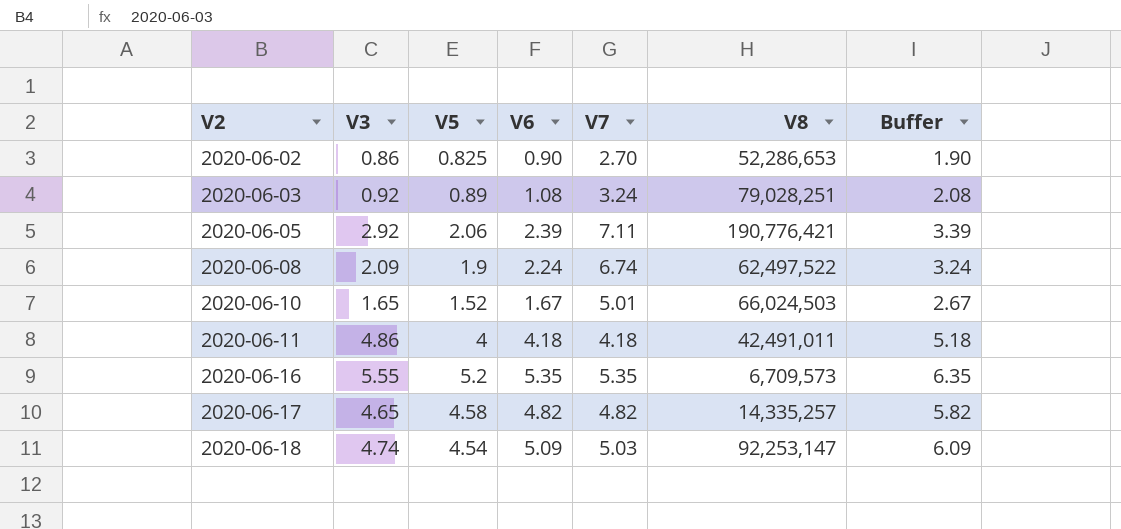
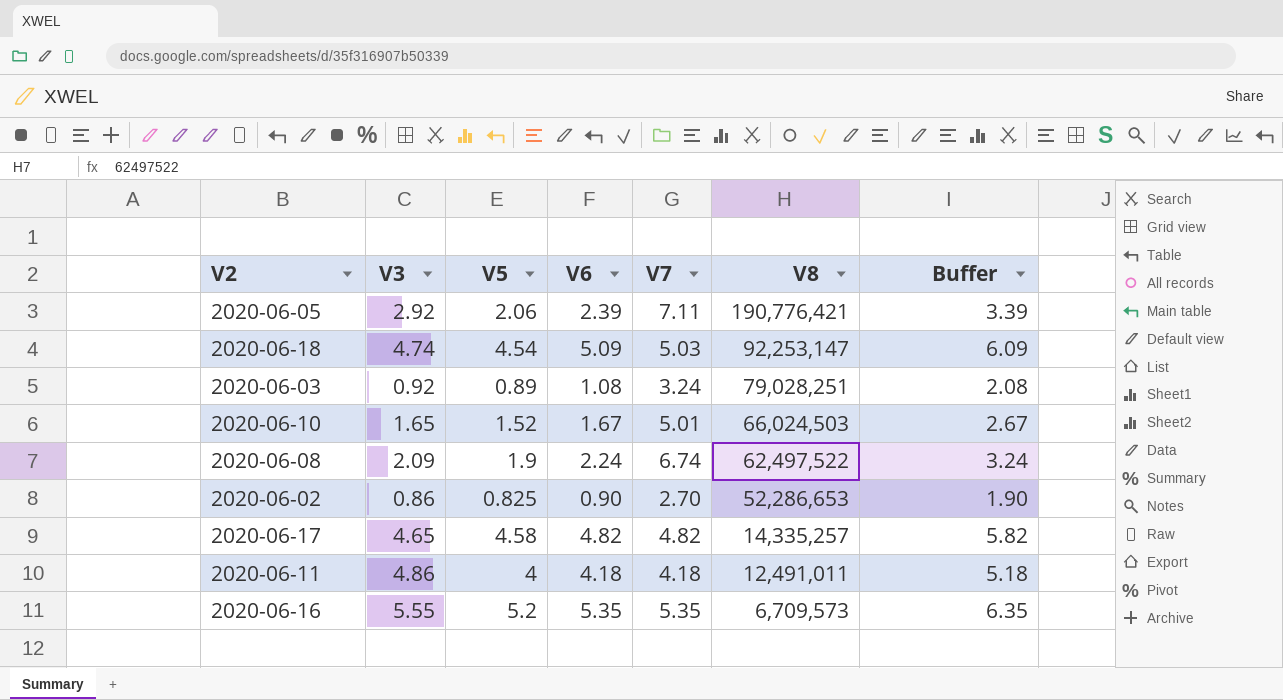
row order: V2 ascending -> V8 descending
2020-06-11 | V8: 42,491,011 -> 12,491,011

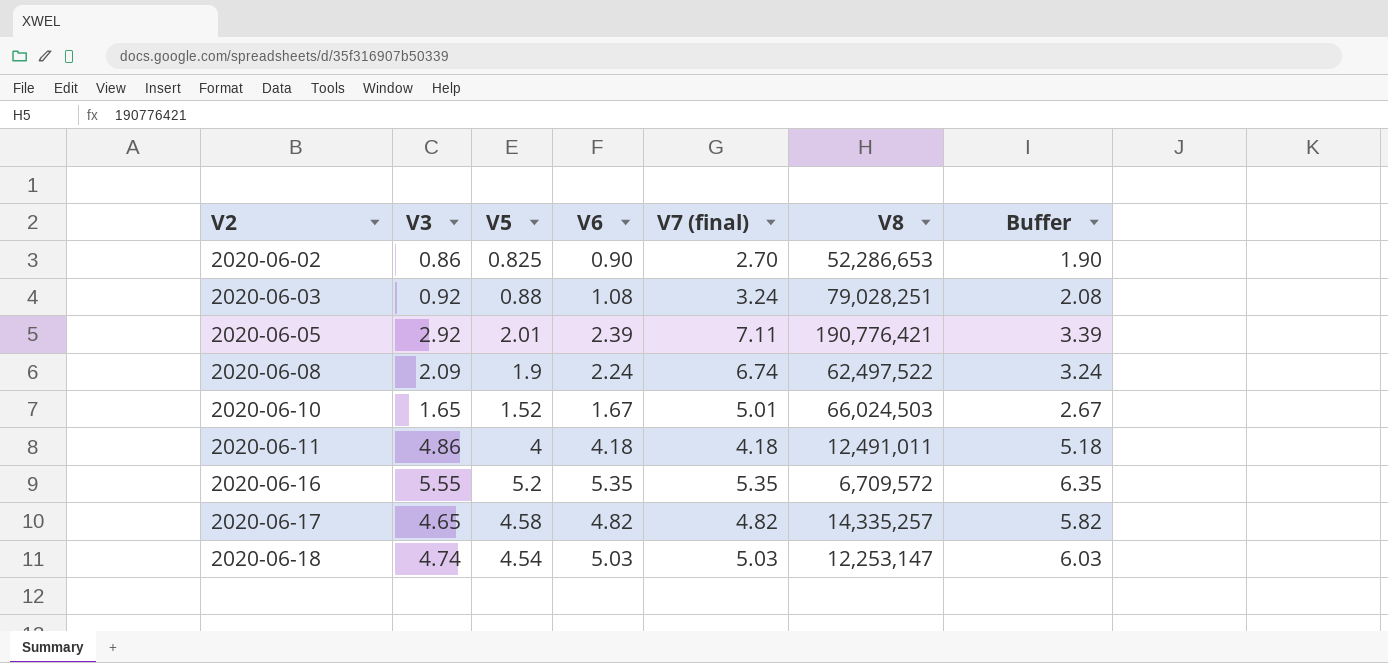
row order: V8 descending -> V2 ascending
column name: V7 -> V7 (final)
2020-06-03 | V5: 0.89 -> 0.88
2020-06-05 | V5: 2.06 -> 2.01
2020-06-16 | V8: 6,709,573 -> 6,709,572
2020-06-18 | V6: 5.09 -> 5.03
2020-06-18 | V8: 92,253,147 -> 12,253,147
2020-06-18 | Buffer: 6.09 -> 6.03

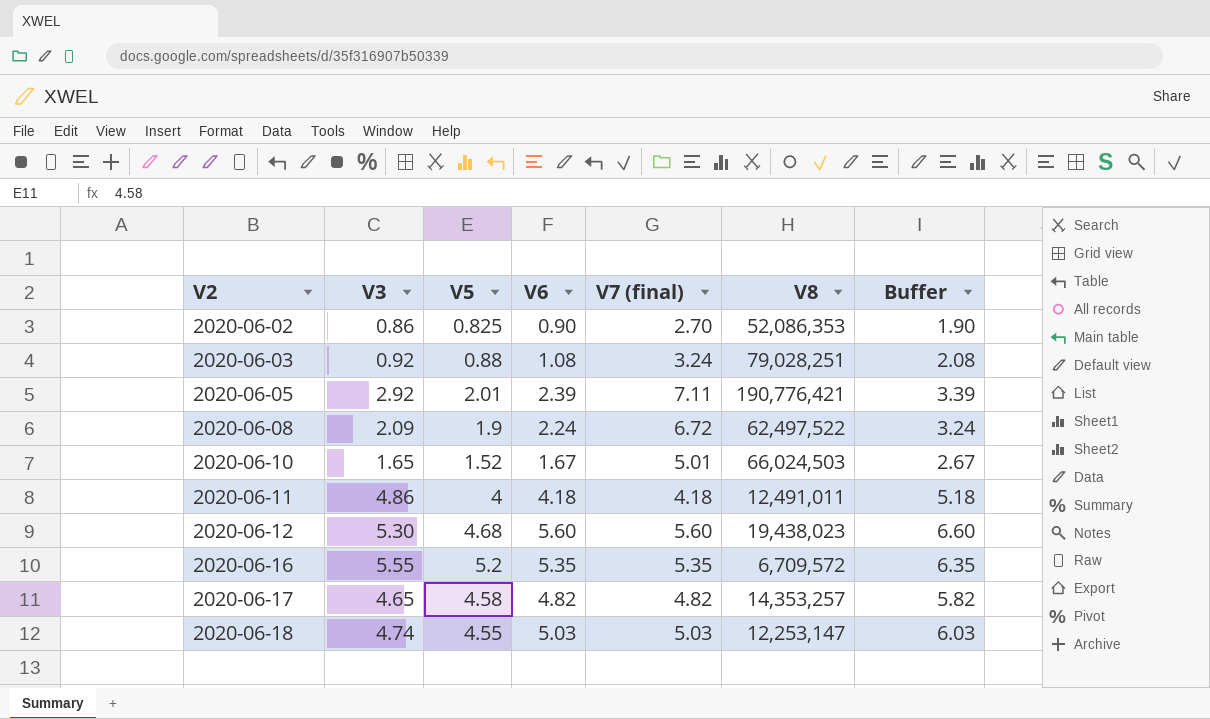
2020-06-02 | V8: 52,286,653 -> 52,086,353
2020-06-08 | V7 (final): 6.74 -> 6.72
row 2020-06-12: none -> 5.30 | 4.68 | 5.60 | 5.60 | 19,438,023 | 6.60
2020-06-17 | V8: 14,335,257 -> 14,353,257
2020-06-18 | V5: 4.54 -> 4.55

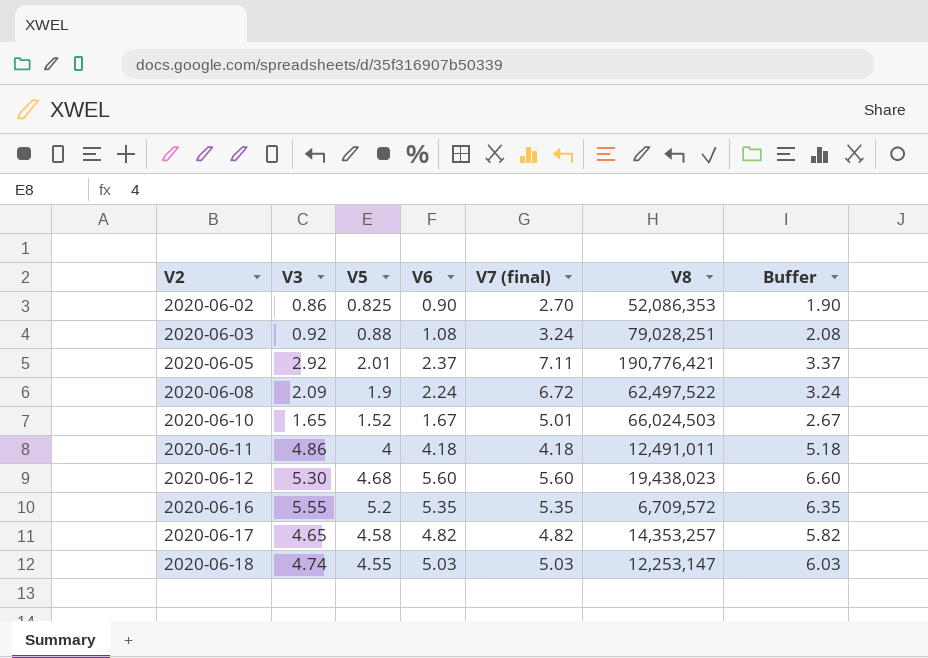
2020-06-05 | V6: 2.39 -> 2.37
2020-06-05 | Buffer: 3.39 -> 3.37

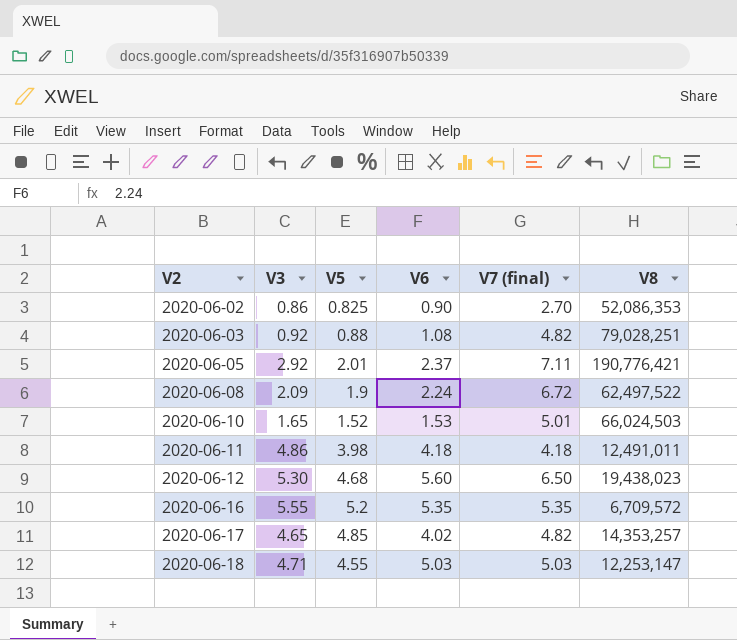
column Buffer | formula: [V6] + 1 -> none
2020-06-03 | V7 (final): 3.24 -> 4.82
2020-06-10 | V6: 1.67 -> 1.53
2020-06-11 | V5: 4 -> 3.98
2020-06-12 | V7 (final): 5.60 -> 6.50
2020-06-17 | V5: 4.58 -> 4.85
2020-06-17 | V6: 4.82 -> 4.02
2020-06-18 | V3: 4.74 -> 4.71

